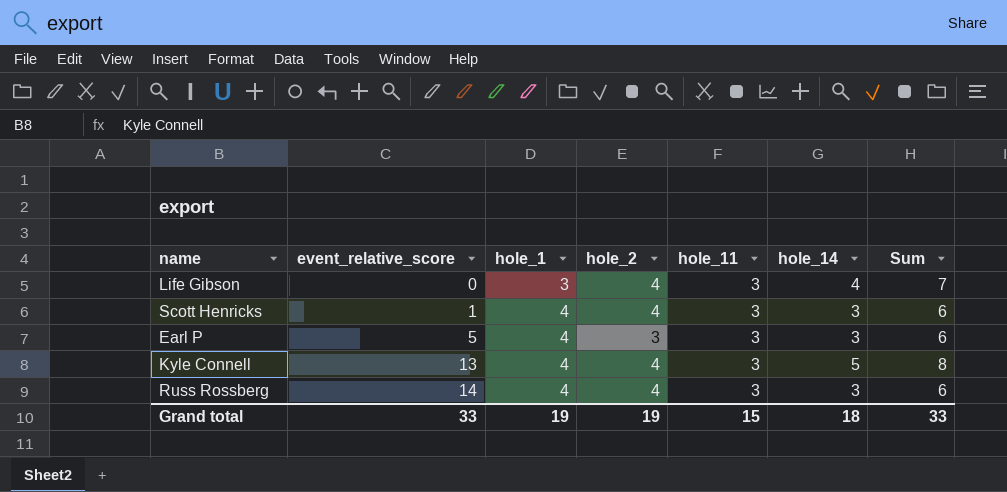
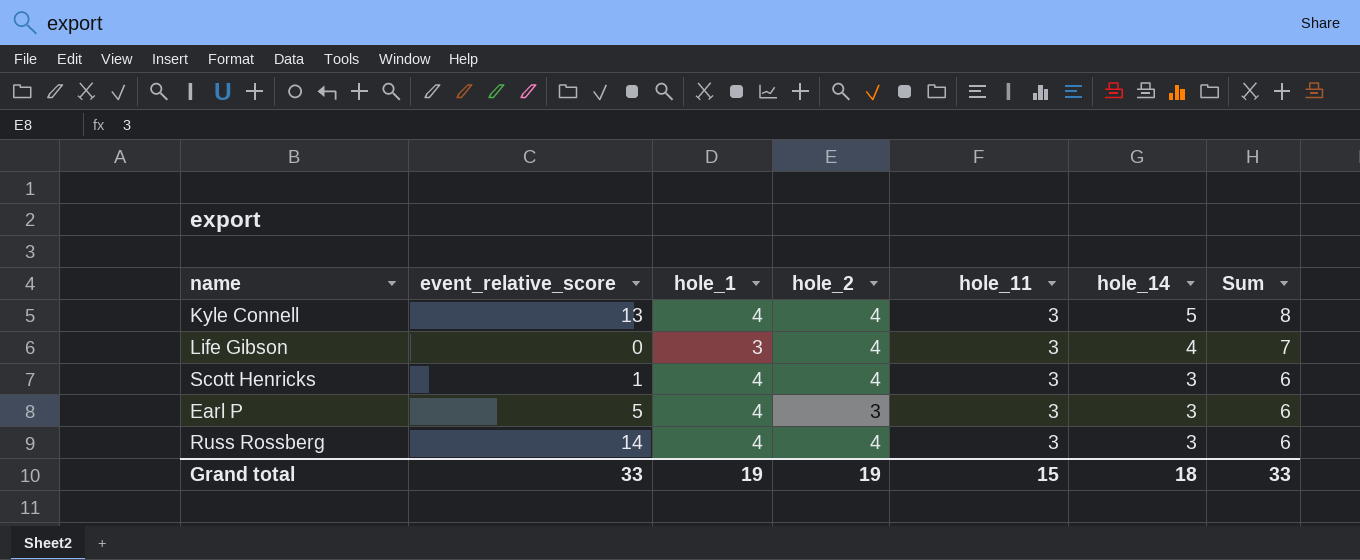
row order: event_relative_score ascending -> hole_14 descending

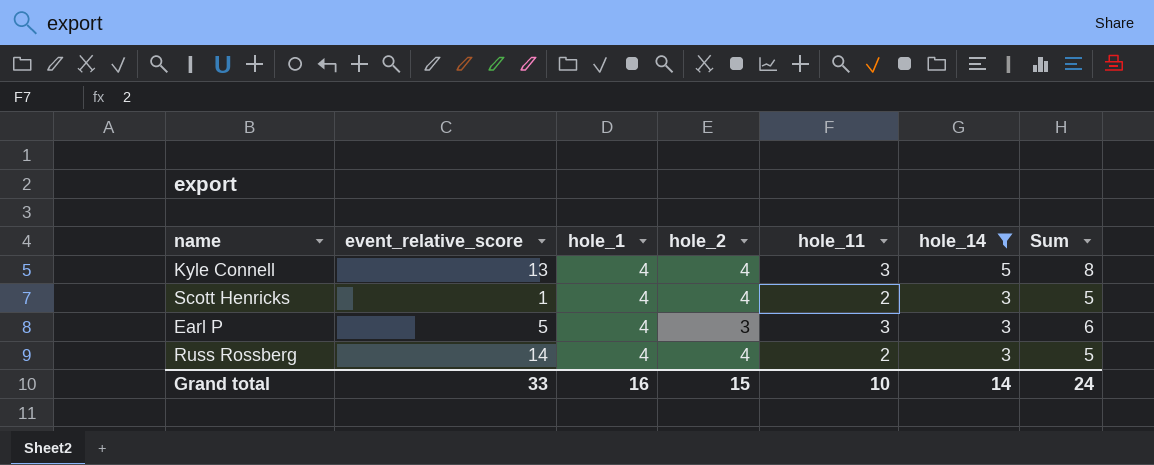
filter: none -> hole_14 != 4
Scott Henricks | hole_11: 3 -> 2
Scott Henricks | Sum: 6 -> 5
Russ Rossberg | hole_11: 3 -> 2
Russ Rossberg | Sum: 6 -> 5
Grand total | hole_1: 19 -> 16
Grand total | hole_2: 19 -> 15
Grand total | hole_11: 15 -> 10
Grand total | hole_14: 18 -> 14
Grand total | Sum: 33 -> 24

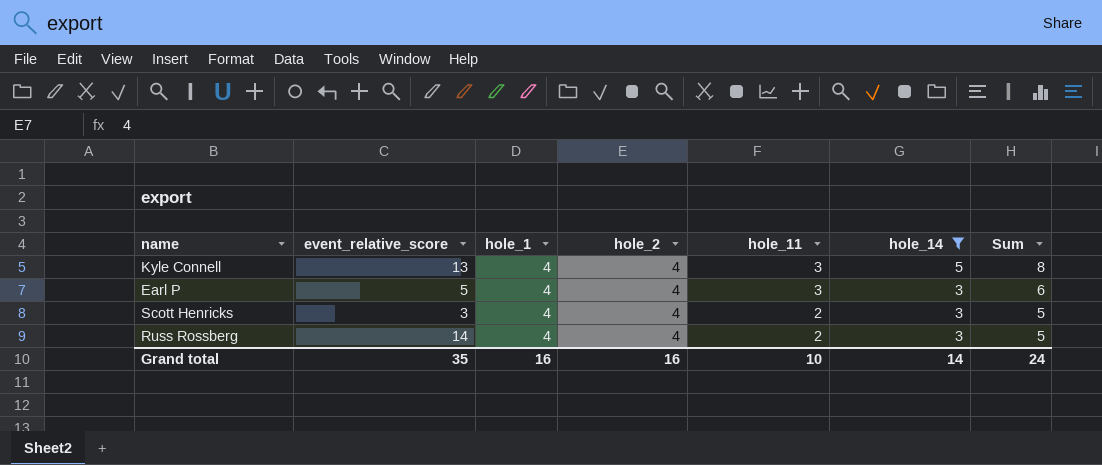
row order: hole_14 descending -> hole_11 descending
Earl P | hole_2: 3 -> 4
Scott Henricks | event_relative_score: 1 -> 3
Grand total | event_relative_score: 33 -> 35
Grand total | hole_2: 15 -> 16

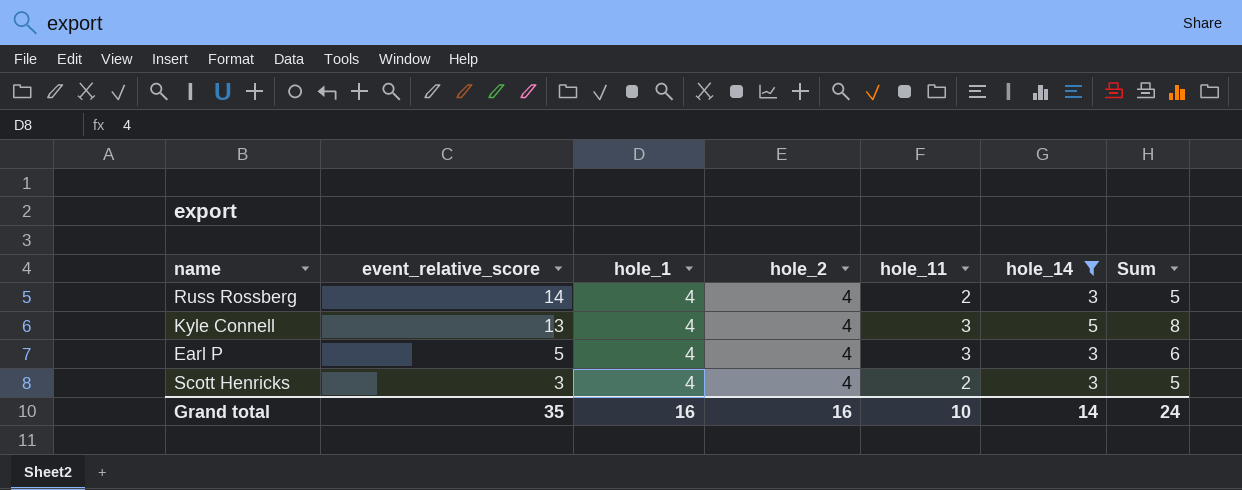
row order: hole_11 descending -> event_relative_score descending

